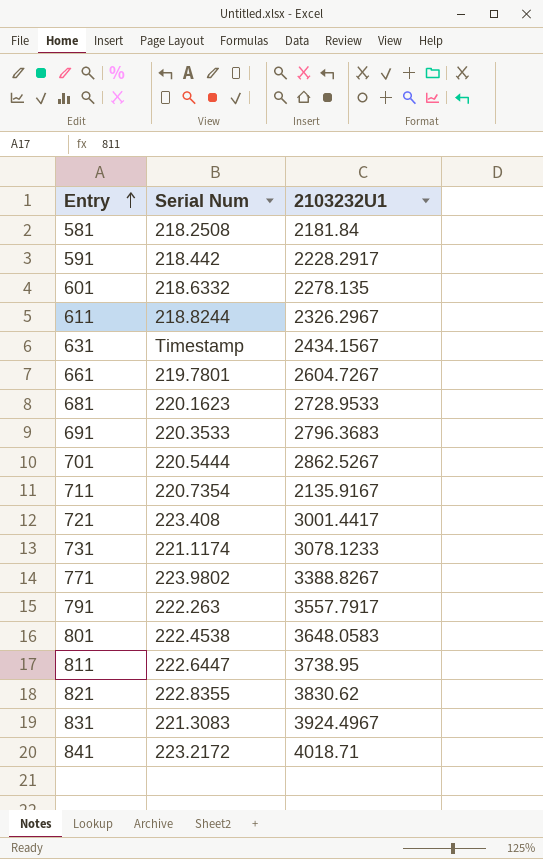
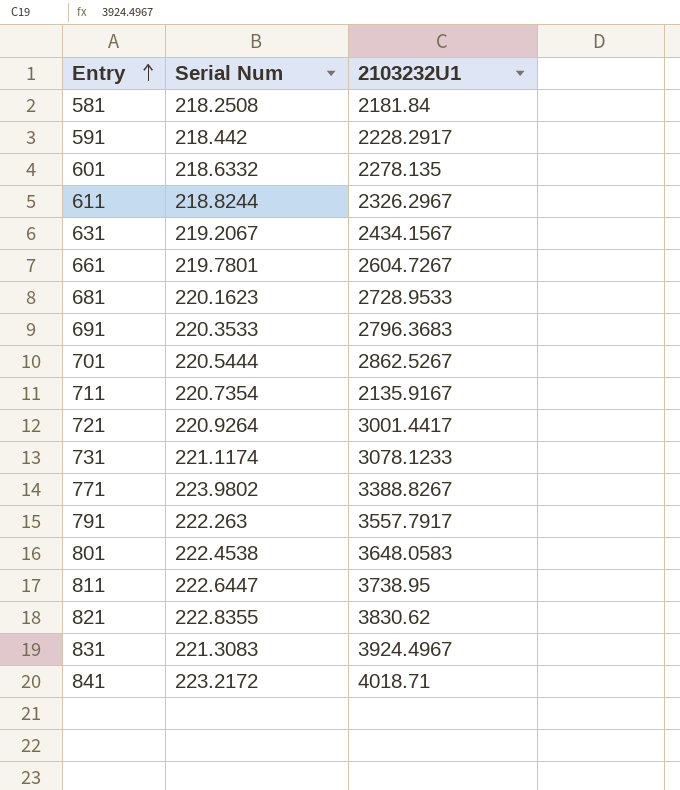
631 | Serial Num: Timestamp -> 219.2067
721 | Serial Num: 223.408 -> 220.9264

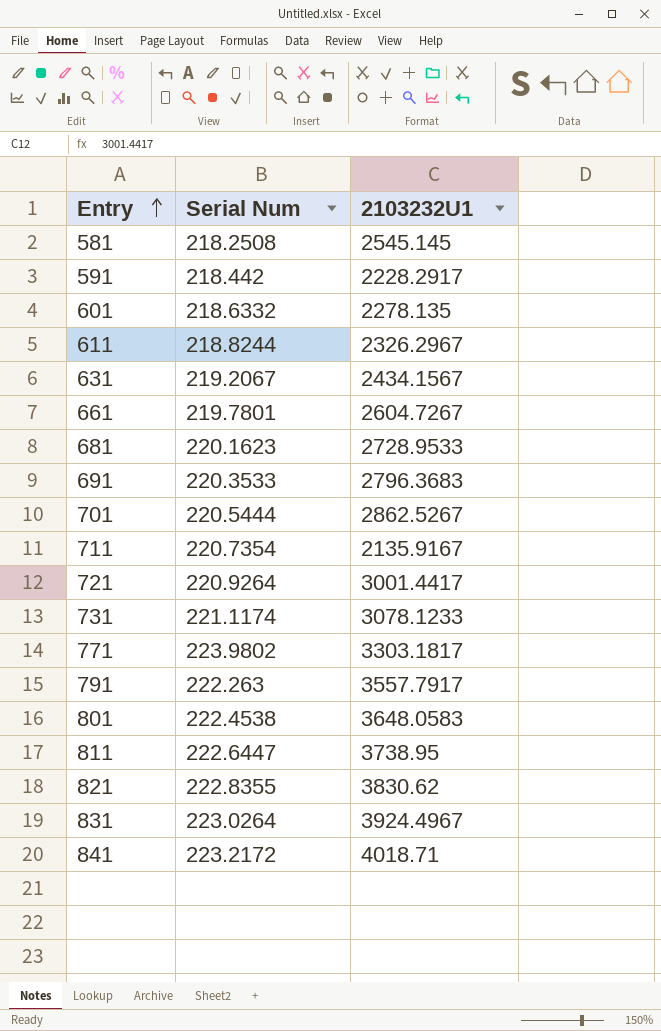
581 | 2103232U1: 2181.84 -> 2545.145
771 | 2103232U1: 3388.8267 -> 3303.1817
831 | Serial Num: 221.3083 -> 223.0264

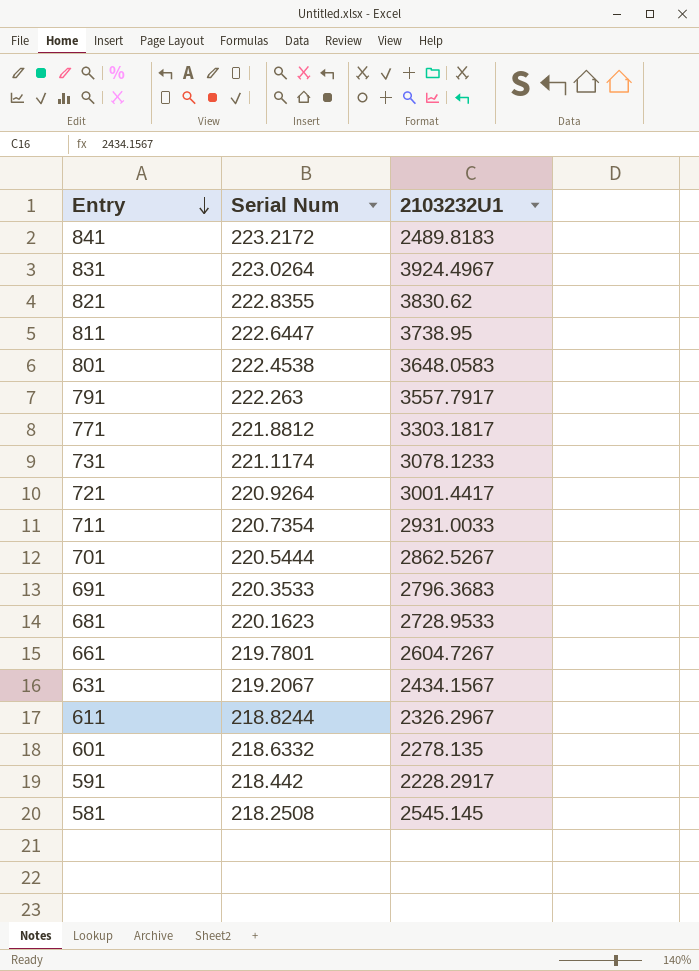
row order: Entry ascending -> Entry descending
841 | 2103232U1: 4018.71 -> 2489.8183
771 | Serial Num: 223.9802 -> 221.8812
711 | 2103232U1: 2135.9167 -> 2931.0033

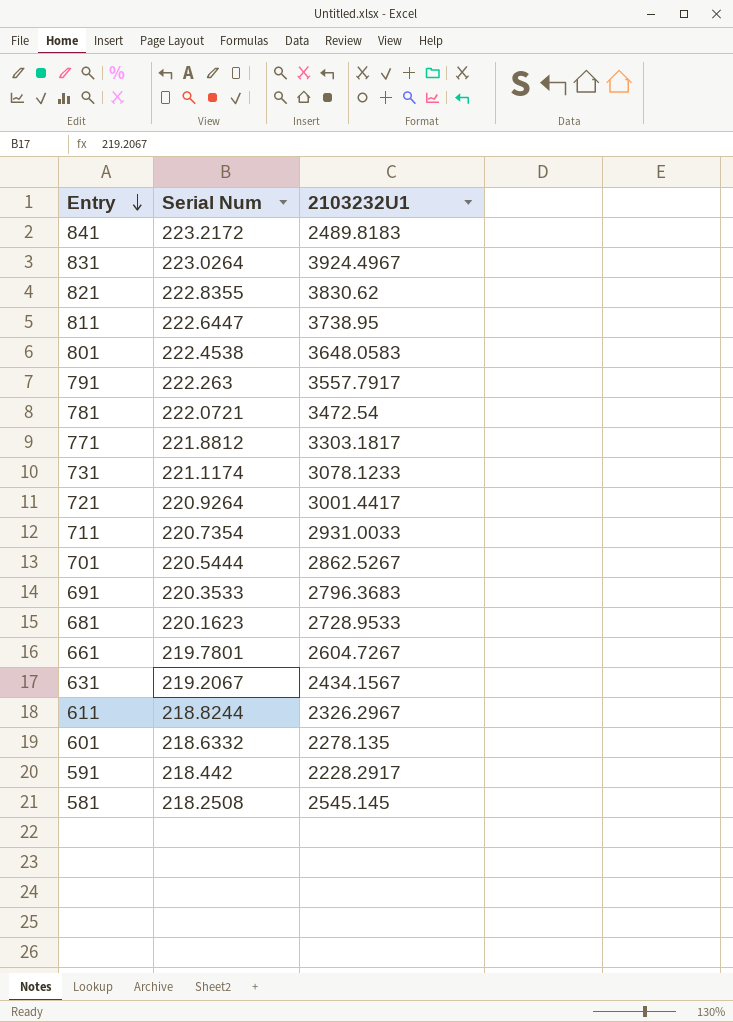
row 781: none -> 222.0721 | 3472.54

